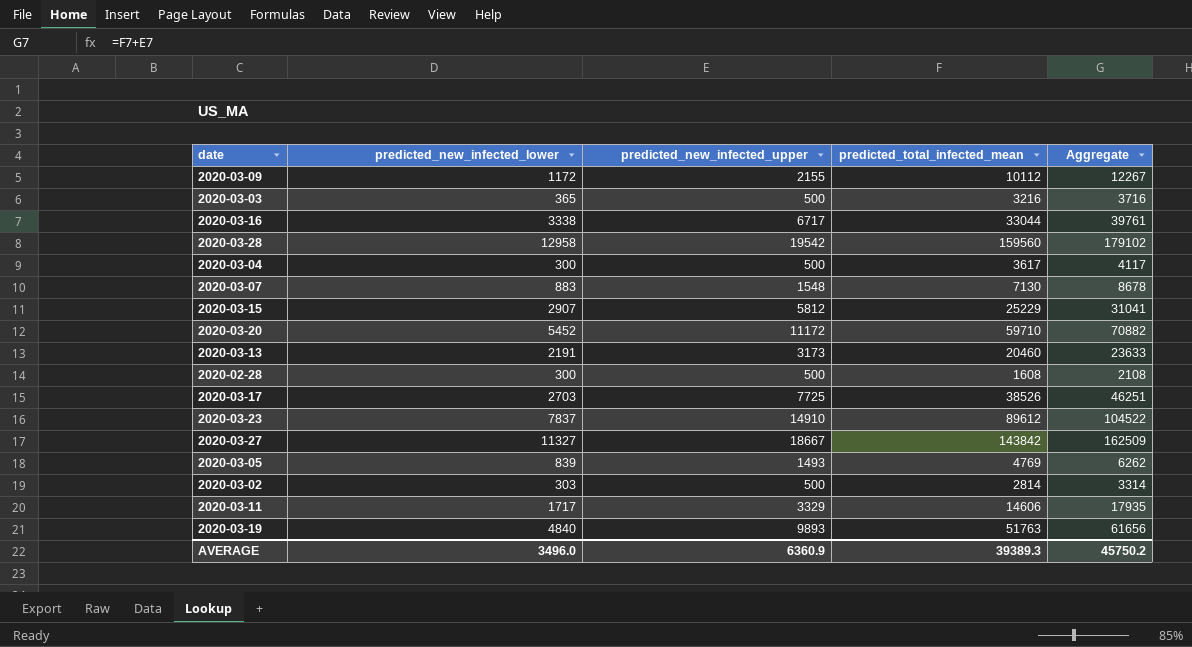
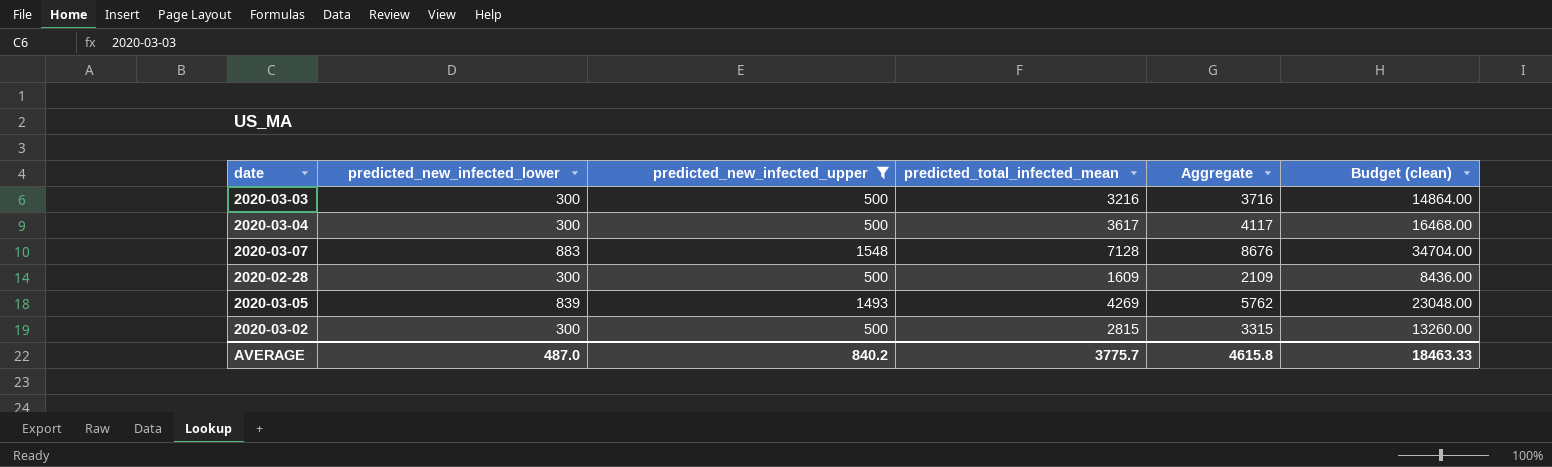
filter: none -> predicted_new_infected_upper <= 1548
column Budget (clean) | formula: none -> [Aggregate] * 4
2020-03-03 | predicted_new_infected_lower: 365 -> 300
2020-03-07 | predicted_total_infected_mean: 7130 -> 7128
2020-03-07 | Aggregate: 8678 -> 8676
2020-02-28 | predicted_total_infected_mean: 1608 -> 1609
2020-02-28 | Aggregate: 2108 -> 2109
2020-03-05 | predicted_total_infected_mean: 4769 -> 4269
2020-03-05 | Aggregate: 6262 -> 5762
2020-03-02 | predicted_new_infected_lower: 303 -> 300
2020-03-02 | predicted_total_infected_mean: 2814 -> 2815
2020-03-02 | Aggregate: 3314 -> 3315
AVERAGE | predicted_new_infected_lower: 3496.0 -> 487.0
AVERAGE | predicted_new_infected_upper: 6360.9 -> 840.2
AVERAGE | predicted_total_infected_mean: 39389.3 -> 3775.7
AVERAGE | Aggregate: 45750.2 -> 4615.8

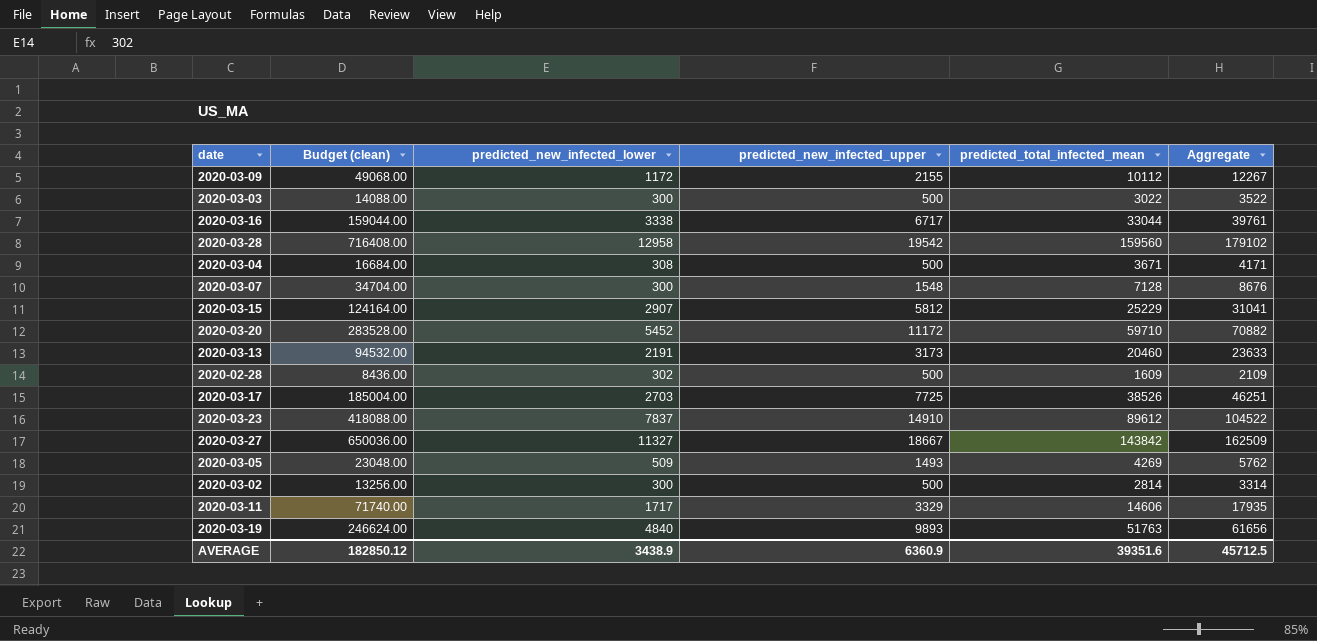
filter: predicted_new_infected_upper <= 1548 -> none
column Budget (clean) | position: 6 -> 2
2020-03-03 | Budget (clean): 14864.00 -> 14088.00
2020-03-03 | predicted_total_infected_mean: 3216 -> 3022
2020-03-03 | Aggregate: 3716 -> 3522
2020-03-04 | Budget (clean): 16468.00 -> 16684.00
2020-03-04 | predicted_new_infected_lower: 300 -> 308
2020-03-04 | predicted_total_infected_mean: 3617 -> 3671
2020-03-04 | Aggregate: 4117 -> 4171
2020-03-07 | predicted_new_infected_lower: 883 -> 300
2020-02-28 | predicted_new_infected_lower: 300 -> 302
2020-03-05 | predicted_new_infected_lower: 839 -> 509
2020-03-02 | Budget (clean): 13260.00 -> 13256.00
2020-03-02 | predicted_total_infected_mean: 2815 -> 2814
2020-03-02 | Aggregate: 3315 -> 3314
AVERAGE | Budget (clean): 18463.33 -> 182850.12
AVERAGE | predicted_new_infected_lower: 487.0 -> 3438.9
AVERAGE | predicted_new_infected_upper: 840.2 -> 6360.9
AVERAGE | predicted_total_infected_mean: 3775.7 -> 39351.6
AVERAGE | Aggregate: 4615.8 -> 45712.5

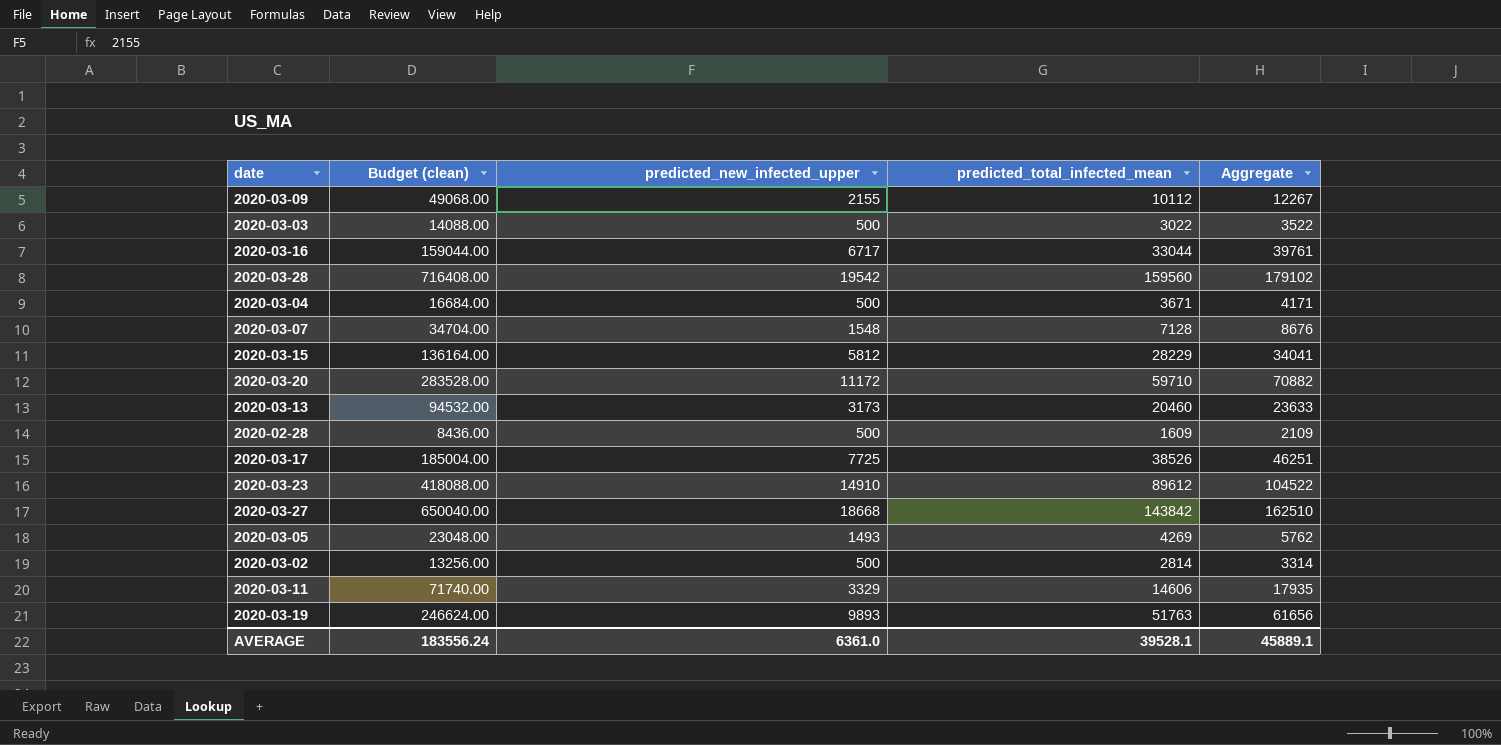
column predicted_new_infected_lower | position: 3 -> none
2020-03-15 | Budget (clean): 124164.00 -> 136164.00
2020-03-15 | predicted_total_infected_mean: 25229 -> 28229
2020-03-15 | Aggregate: 31041 -> 34041
2020-03-27 | Budget (clean): 650036.00 -> 650040.00
2020-03-27 | predicted_new_infected_upper: 18667 -> 18668
2020-03-27 | Aggregate: 162509 -> 162510
AVERAGE | Budget (clean): 182850.12 -> 183556.24
AVERAGE | predicted_new_infected_upper: 6360.9 -> 6361.0
AVERAGE | predicted_total_infected_mean: 39351.6 -> 39528.1
AVERAGE | Aggregate: 45712.5 -> 45889.1

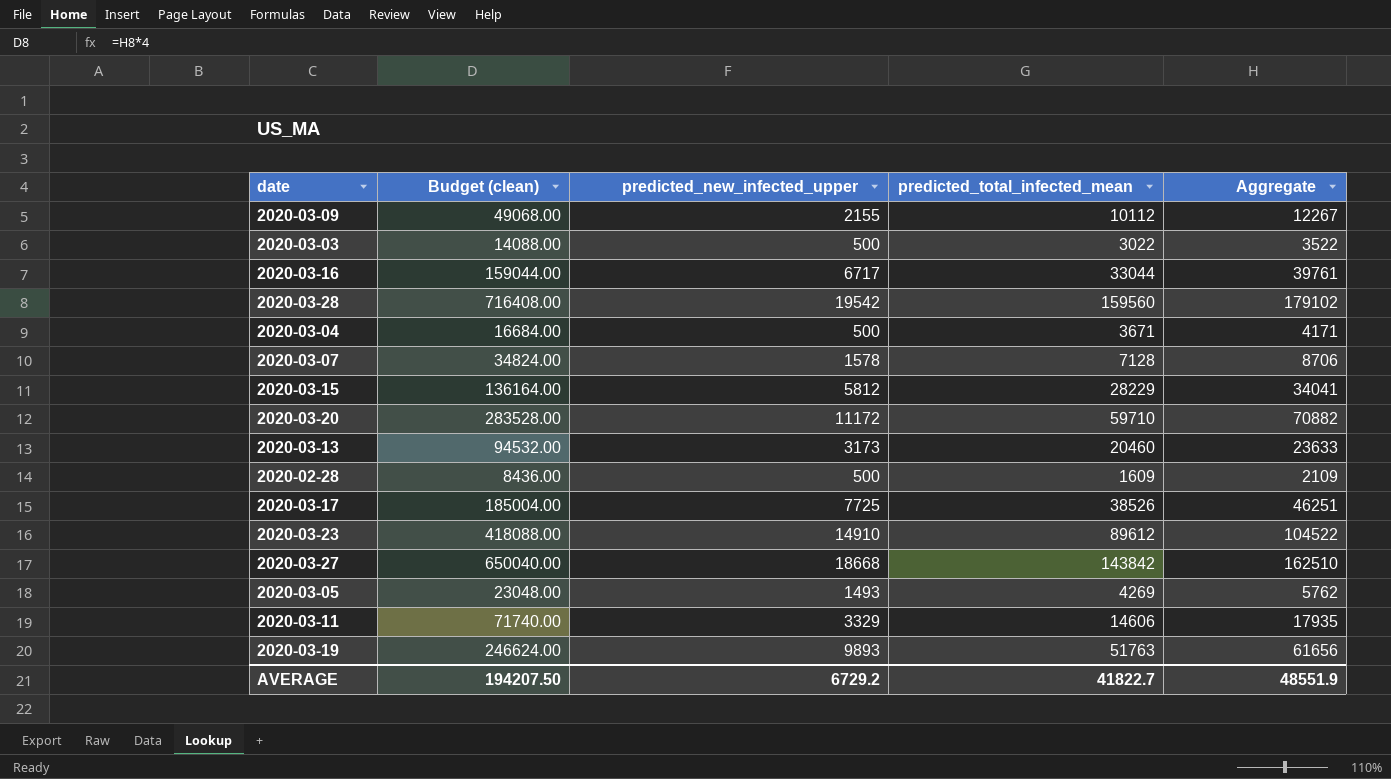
row 2020-03-02: 13256.00 | 500 | 2814 | 3314 -> none
2020-03-07 | Budget (clean): 34704.00 -> 34824.00
2020-03-07 | predicted_new_infected_upper: 1548 -> 1578
2020-03-07 | Aggregate: 8676 -> 8706
AVERAGE | Budget (clean): 183556.24 -> 194207.50
AVERAGE | predicted_new_infected_upper: 6361.0 -> 6729.2
AVERAGE | predicted_total_infected_mean: 39528.1 -> 41822.7
AVERAGE | Aggregate: 45889.1 -> 48551.9

